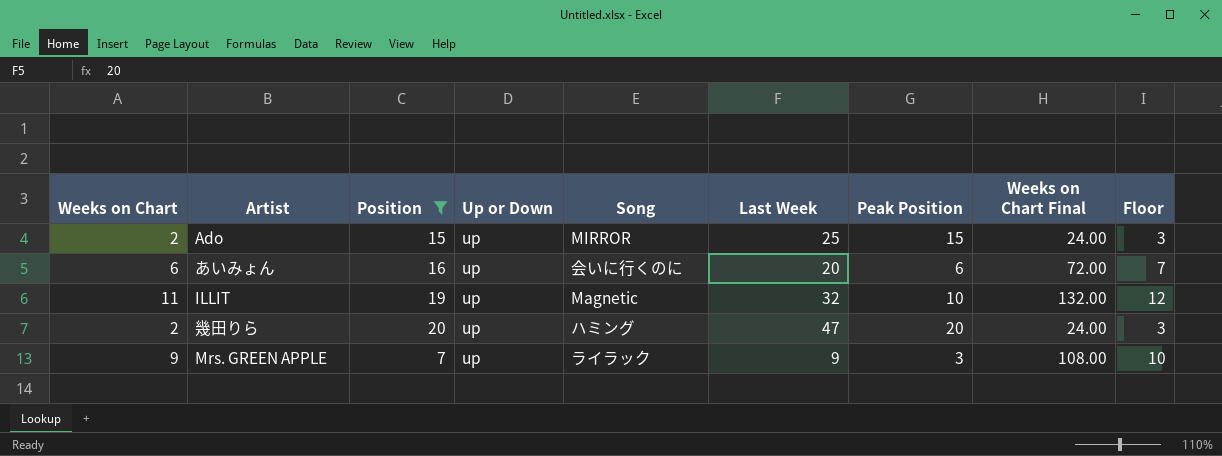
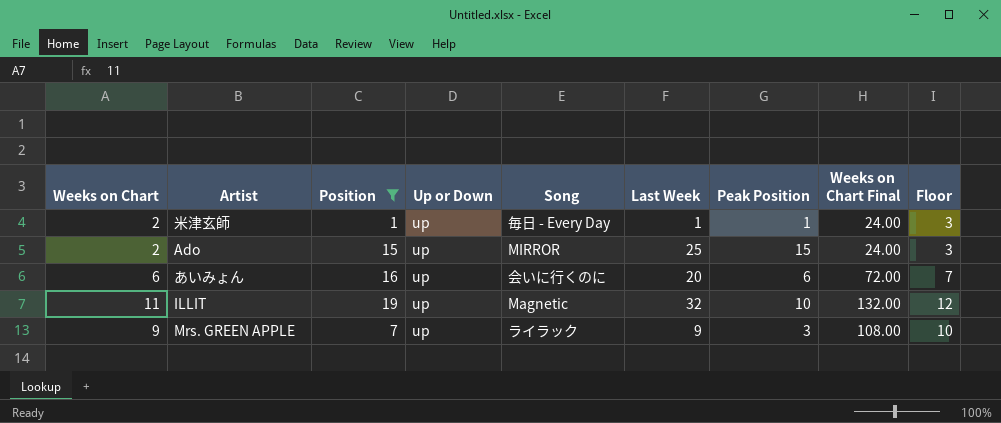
row 幾田りら: 2 | 20 | up | ハミング | 47 | 20 | 24.00 | 3 -> none
row 米津玄師: none -> 2 | 1 | up | 毎日 - Every Day | 1 | 1 | 24.00 | 3

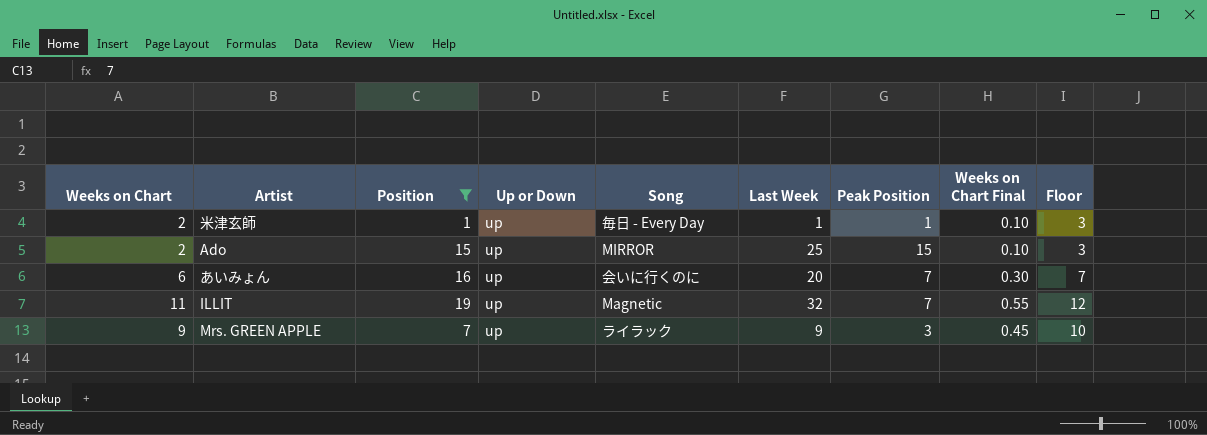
column Weeks on Chart Final | formula: [Weeks on Chart] * 12 -> [Weeks on Chart] * 0.05
あいみょん | Peak Position: 6 -> 7
ILLIT | Peak Position: 10 -> 7

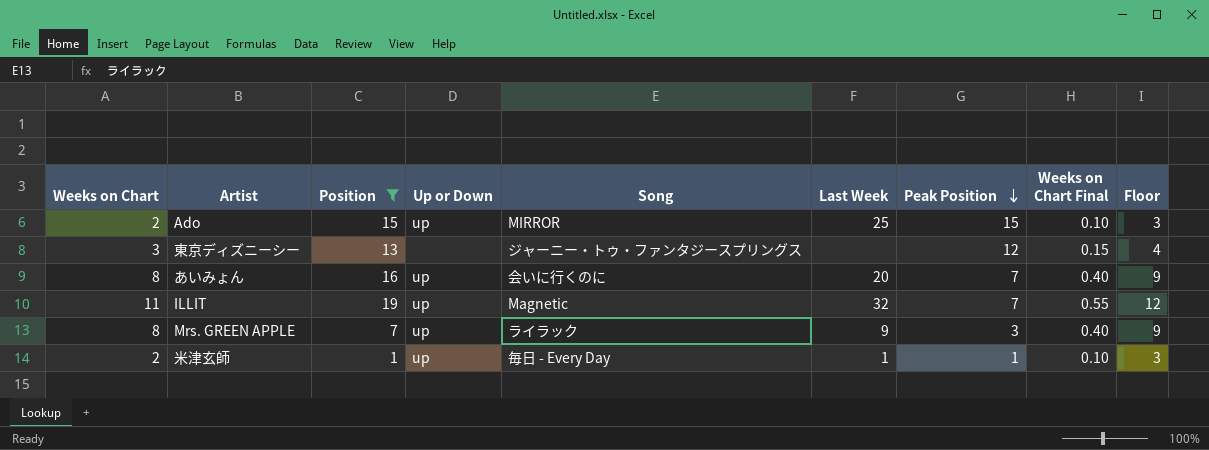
row order: none -> Peak Position descending
row 東京ディズニーシー: none -> 3 | 13 | none | ジャーニー・トゥ・ファンタジースプリングス | none | 12 | 0.15 | 4
あいみょん | Weeks on Chart: 6 -> 8
あいみょん | Weeks on Chart Final: 0.30 -> 0.40
あいみょん | Floor: 7 -> 9
Mrs. GREEN APPLE | Weeks on Chart: 9 -> 8
Mrs. GREEN APPLE | Weeks on Chart Final: 0.45 -> 0.40
Mrs. GREEN APPLE | Floor: 10 -> 9

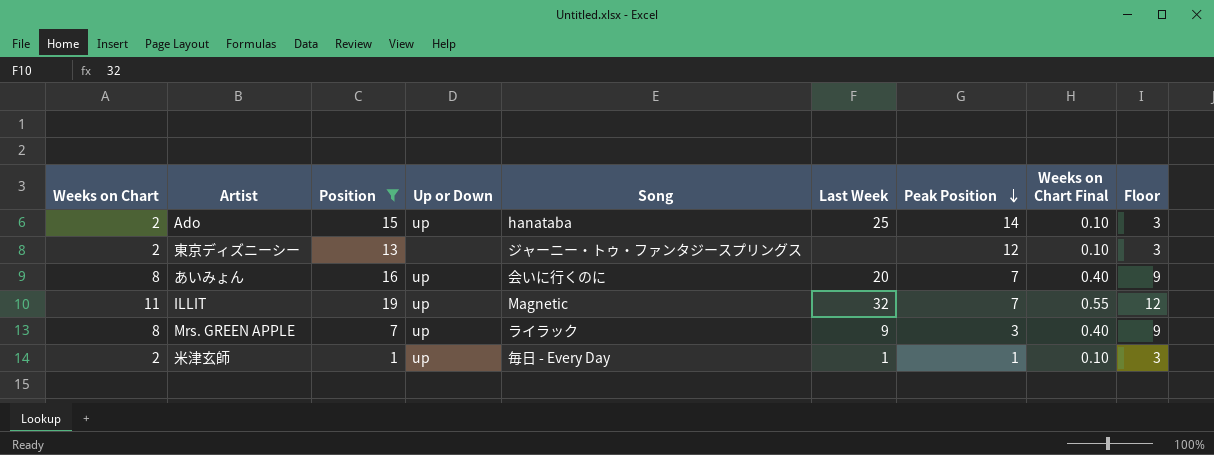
Ado | Song: MIRROR -> hanataba
Ado | Peak Position: 15 -> 14
東京ディズニーシー | Weeks on Chart: 3 -> 2
東京ディズニーシー | Weeks on Chart Final: 0.15 -> 0.10
東京ディズニーシー | Floor: 4 -> 3

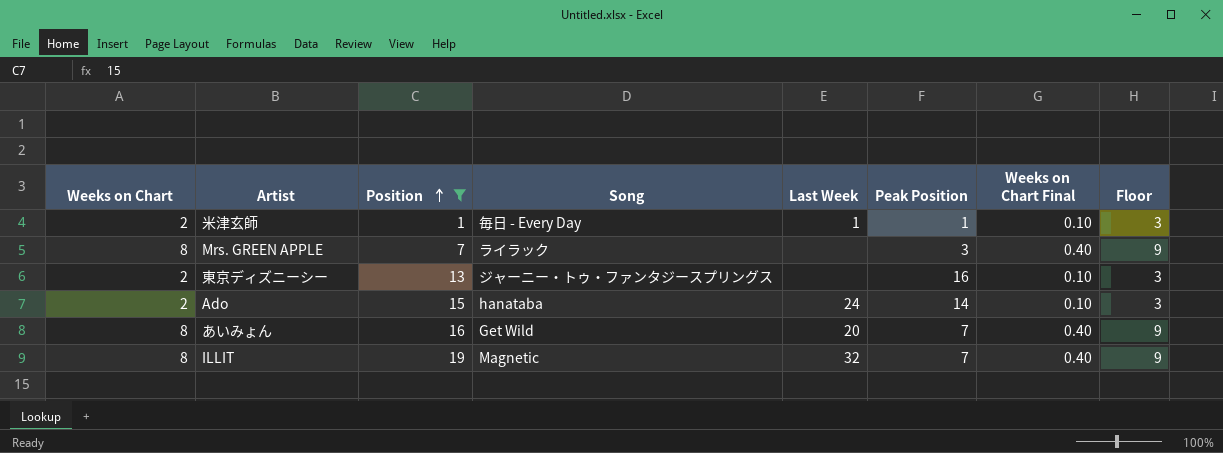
row order: Peak Position descending -> Position ascending
column Up or Down | position: 4 -> none
Mrs. GREEN APPLE | Last Week: 9 -> none
東京ディズニーシー | Peak Position: 12 -> 16
Ado | Last Week: 25 -> 24
あいみょん | Song: 会いに行くのに -> Get Wild
ILLIT | Weeks on Chart: 11 -> 8
ILLIT | Weeks on Chart Final: 0.55 -> 0.40
ILLIT | Floor: 12 -> 9

